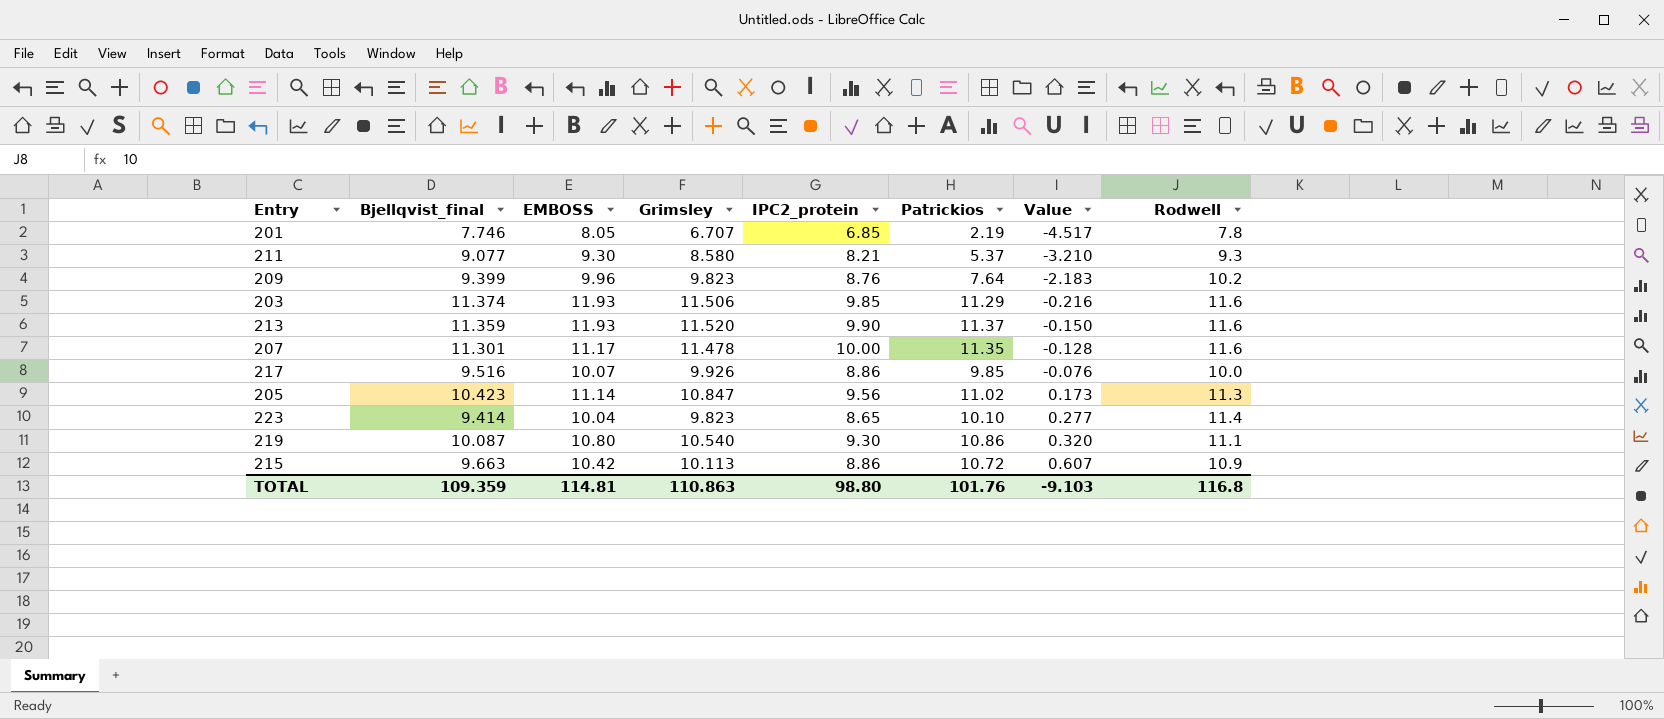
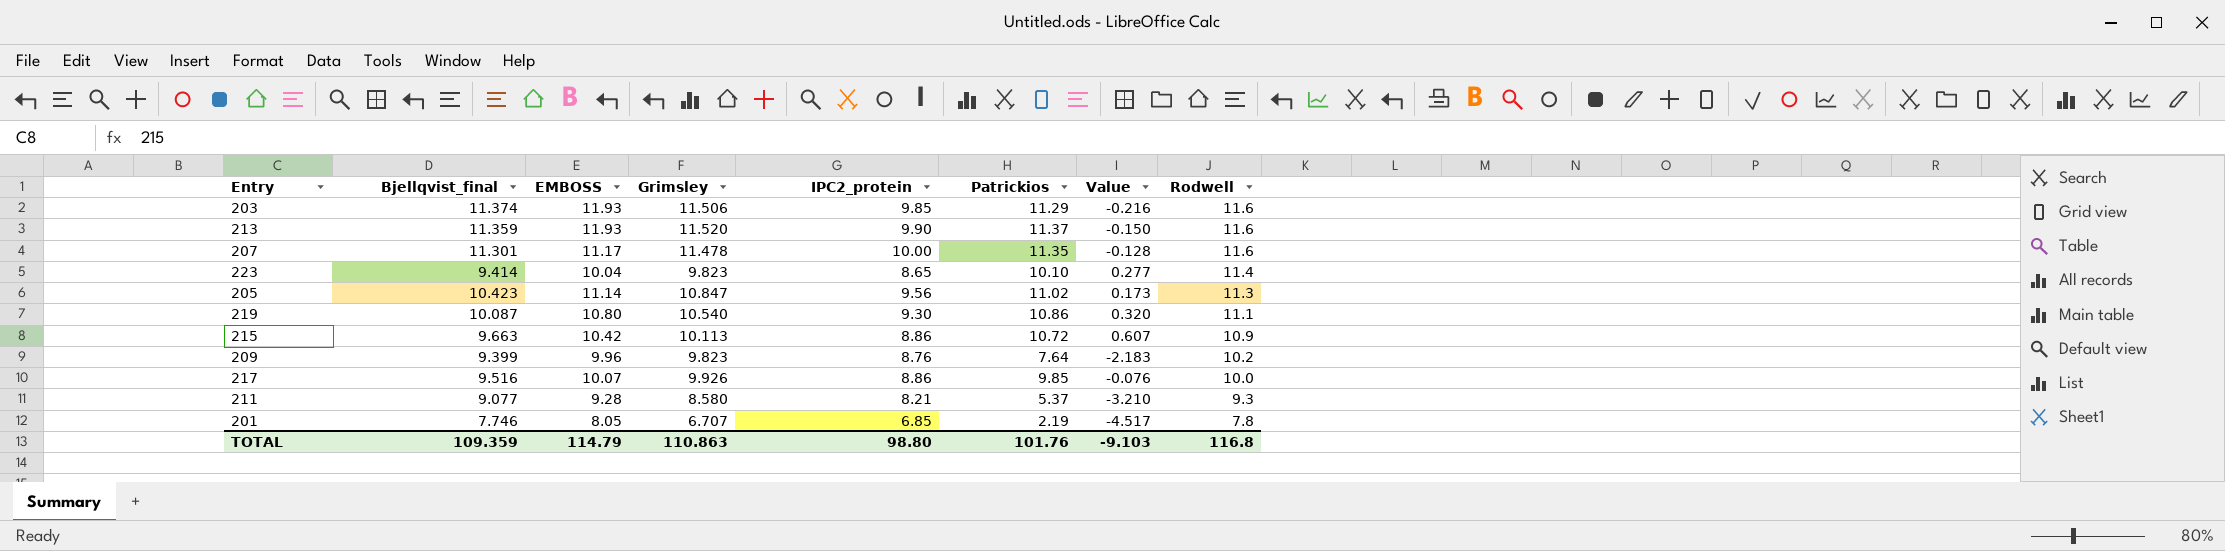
row order: Value ascending -> Rodwell descending
211 | EMBOSS: 9.30 -> 9.28
TOTAL | EMBOSS: 114.81 -> 114.79

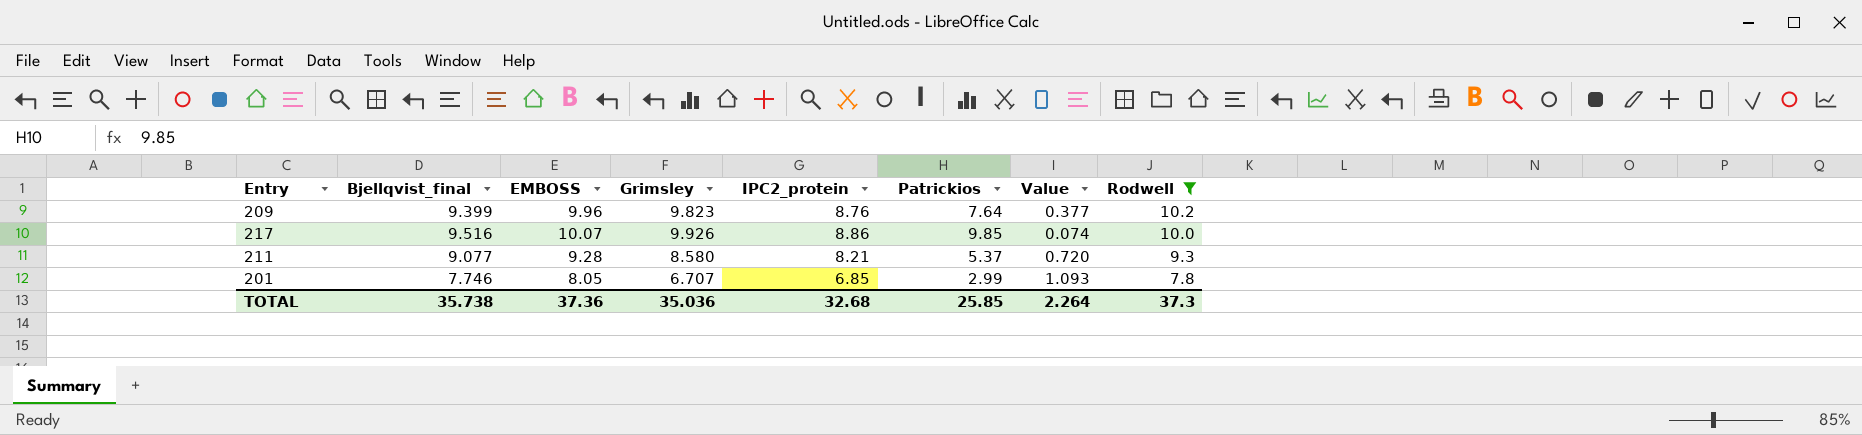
filter: none -> Rodwell <= 10.2
column Value | formula: [Patrickios] - [Grimsley] -> [Rodwell] - [Grimsley]
201 | Patrickios: 2.19 -> 2.99
TOTAL | Bjellqvist_final: 109.359 -> 35.738
TOTAL | EMBOSS: 114.79 -> 37.36
TOTAL | Grimsley: 110.863 -> 35.036
TOTAL | IPC2_protein: 98.80 -> 32.68
TOTAL | Patrickios: 101.76 -> 25.85
TOTAL | Value: -9.103 -> 2.264
TOTAL | Rodwell: 116.8 -> 37.3

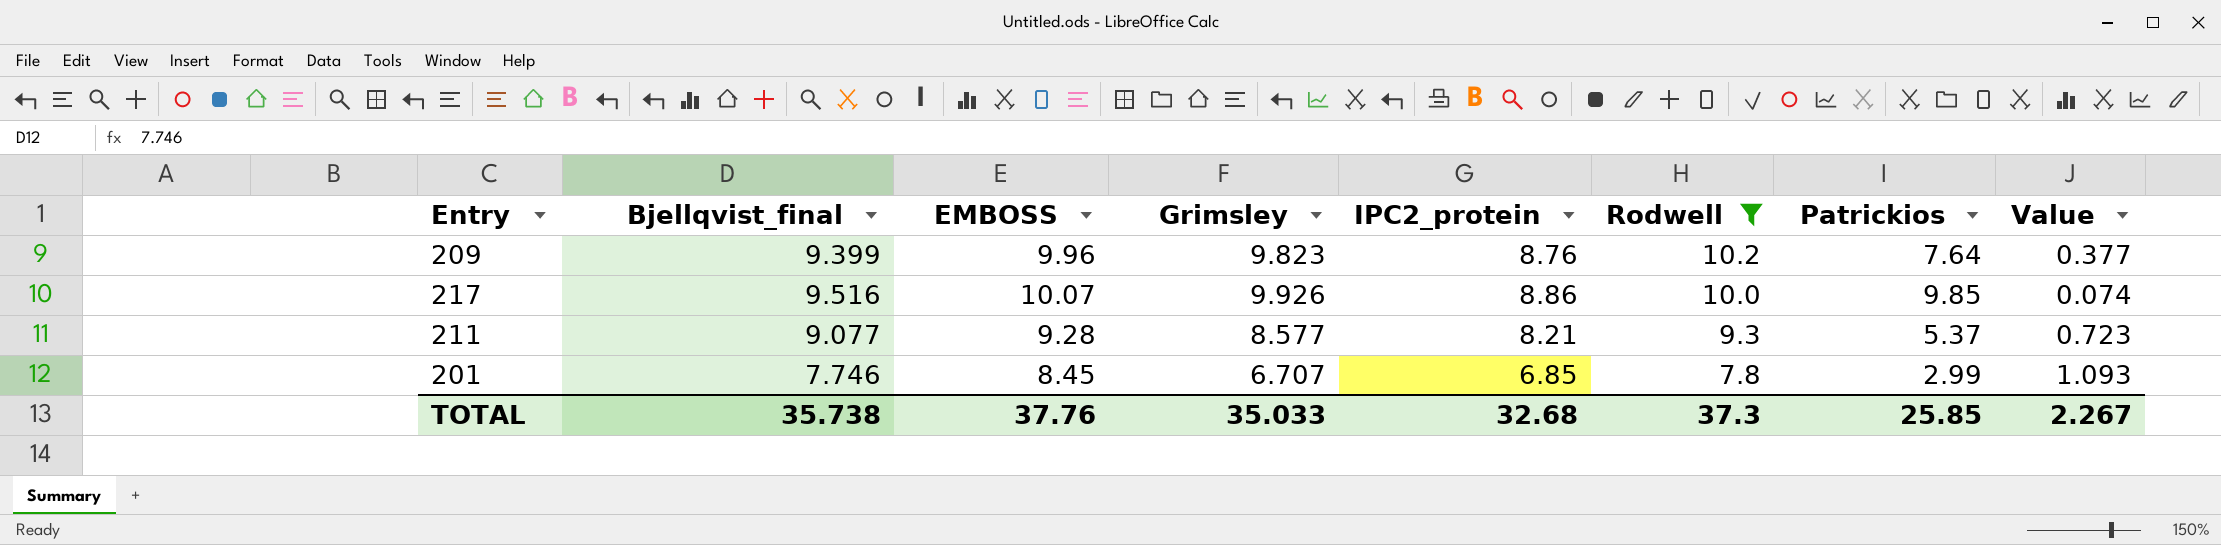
column Rodwell | position: 8 -> 6
211 | Grimsley: 8.580 -> 8.577
211 | Value: 0.720 -> 0.723
201 | EMBOSS: 8.05 -> 8.45
TOTAL | EMBOSS: 37.36 -> 37.76
TOTAL | Grimsley: 35.036 -> 35.033
TOTAL | Value: 2.264 -> 2.267

